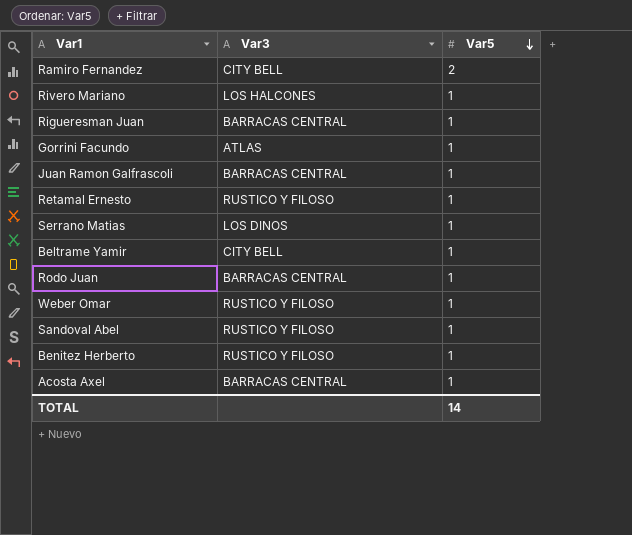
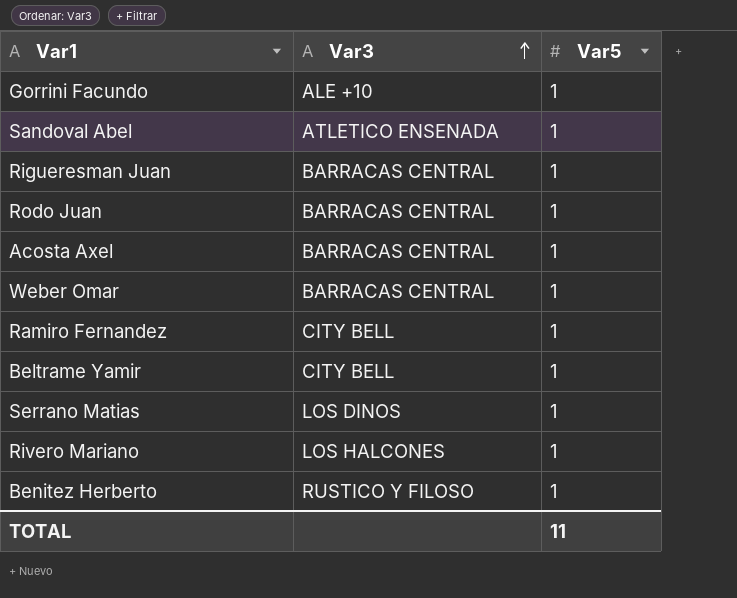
row order: Var5 descending -> Var3 ascending
row Juan Ramon Galfrascoli: BARRACAS CENTRAL | 1 -> none
row Retamal Ernesto: RUSTICO Y FILOSO | 1 -> none
Gorrini Facundo | Var3: ATLAS -> ALE +10
Sandoval Abel | Var3: RUSTICO Y FILOSO -> ATLETICO ENSENADA
Weber Omar | Var3: RUSTICO Y FILOSO -> BARRACAS CENTRAL
Ramiro Fernandez | Var5: 2 -> 1
TOTAL | Var5: 14 -> 11

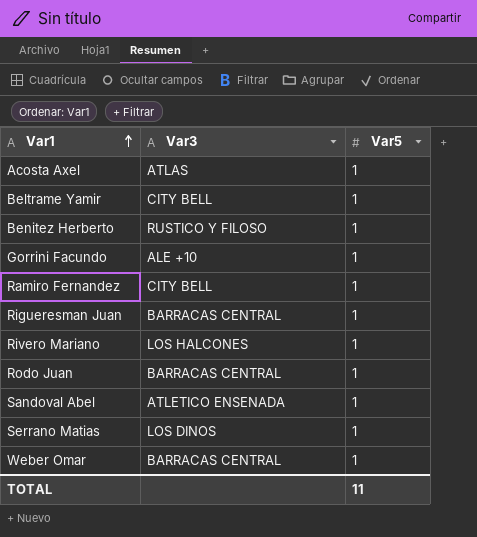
row order: Var3 ascending -> Var1 ascending
Acosta Axel | Var3: BARRACAS CENTRAL -> ATLAS

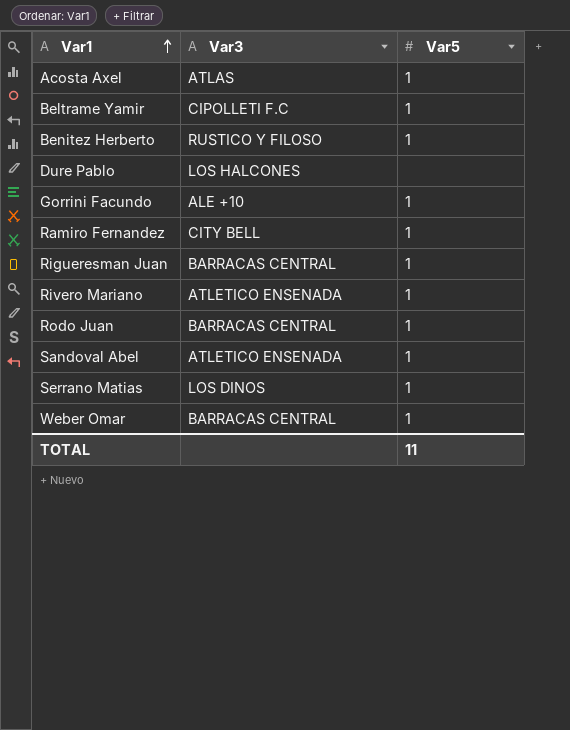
Beltrame Yamir | Var3: CITY BELL -> CIPOLLETI F.C
row Dure Pablo: none -> LOS HALCONES | none
Rivero Mariano | Var3: LOS HALCONES -> ATLETICO ENSENADA

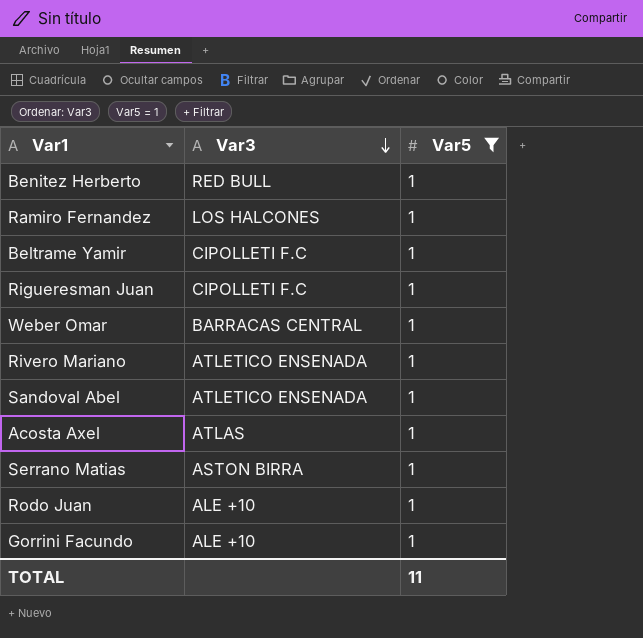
filter: none -> Var5 = 1
row order: Var1 ascending -> Var3 descending
Benitez Herberto | Var3: RUSTICO Y FILOSO -> RED BULL
Ramiro Fernandez | Var3: CITY BELL -> LOS HALCONES
Rigueresman Juan | Var3: BARRACAS CENTRAL -> CIPOLLETI F.C
Serrano Matias | Var3: LOS DINOS -> ASTON BIRRA
Rodo Juan | Var3: BARRACAS CENTRAL -> ALE +10

